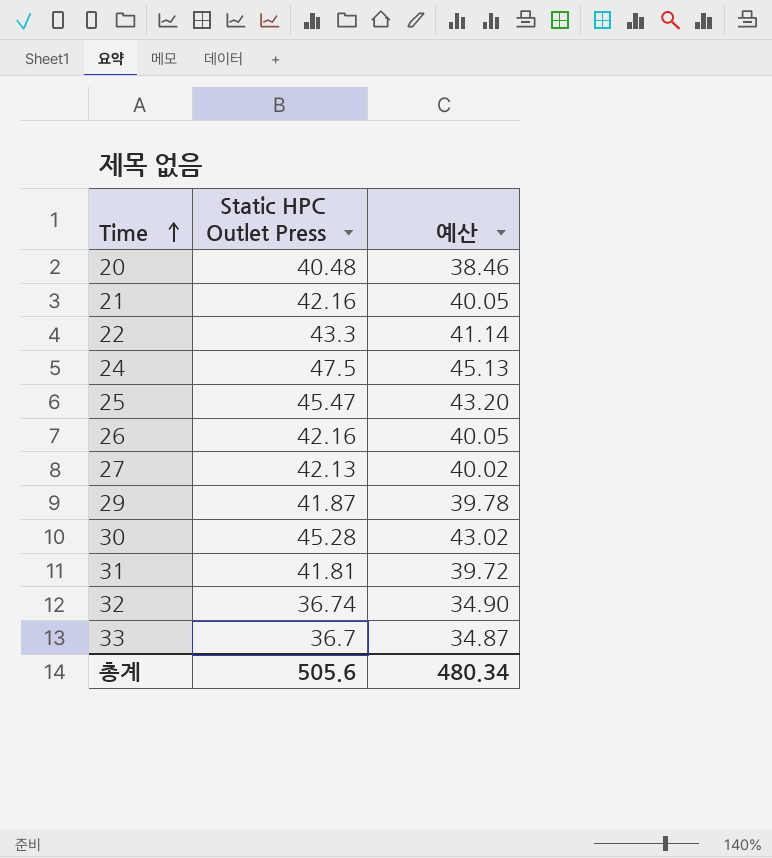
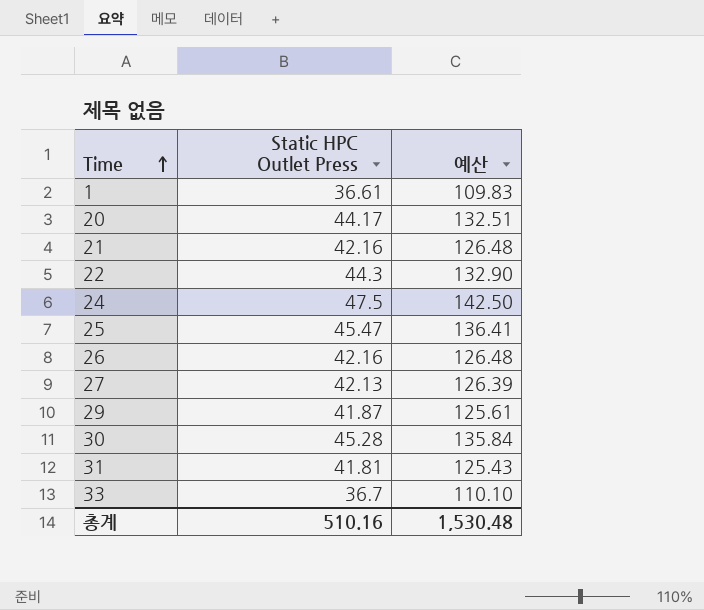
column 예산 | formula: [Static HPC Outlet Press] * 0.95 -> [Static HPC Outlet Press] * 3
row 32: 36.74 | 34.90 -> none
row 1: none -> 36.61 | 109.83
20 | Static HPC Outlet Press: 40.48 -> 44.17
22 | Static HPC Outlet Press: 43.3 -> 44.3
총계 | Static HPC Outlet Press: 505.6 -> 510.16
총계 | 예산: 480.34 -> 1,530.48

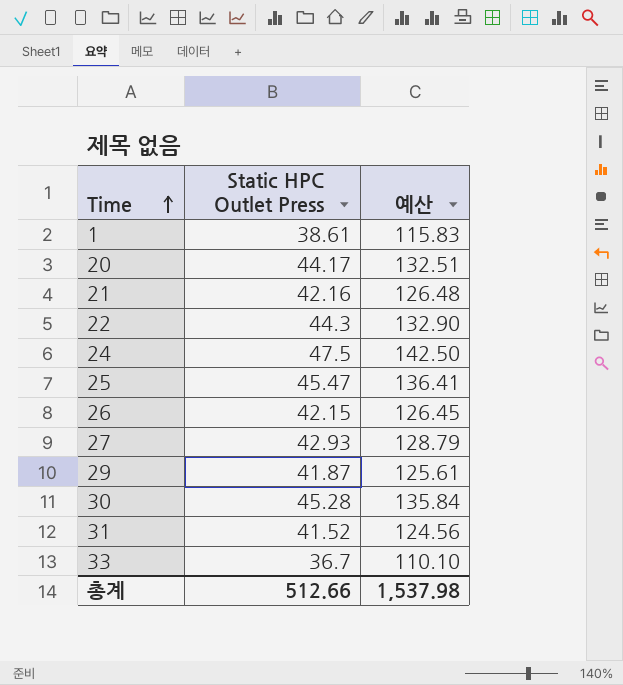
1 | Static HPC Outlet Press: 36.61 -> 38.61
1 | 예산: 109.83 -> 115.83
26 | Static HPC Outlet Press: 42.16 -> 42.15
26 | 예산: 126.48 -> 126.45
27 | Static HPC Outlet Press: 42.13 -> 42.93
27 | 예산: 126.39 -> 128.79
31 | Static HPC Outlet Press: 41.81 -> 41.52
31 | 예산: 125.43 -> 124.56
총계 | Static HPC Outlet Press: 510.16 -> 512.66
총계 | 예산: 1,530.48 -> 1,537.98

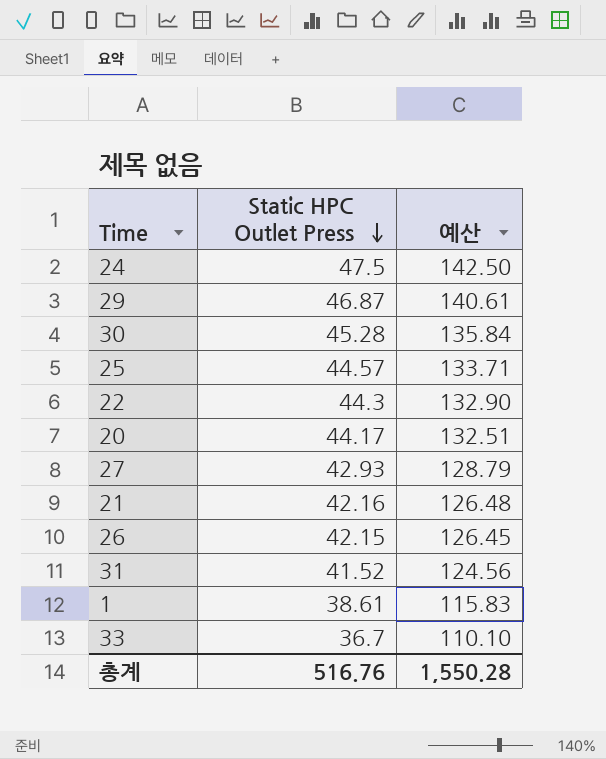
row order: Time ascending -> Static HPC Outlet Press descending
29 | Static HPC Outlet Press: 41.87 -> 46.87
29 | 예산: 125.61 -> 140.61
25 | Static HPC Outlet Press: 45.47 -> 44.57
25 | 예산: 136.41 -> 133.71
총계 | Static HPC Outlet Press: 512.66 -> 516.76
총계 | 예산: 1,537.98 -> 1,550.28

